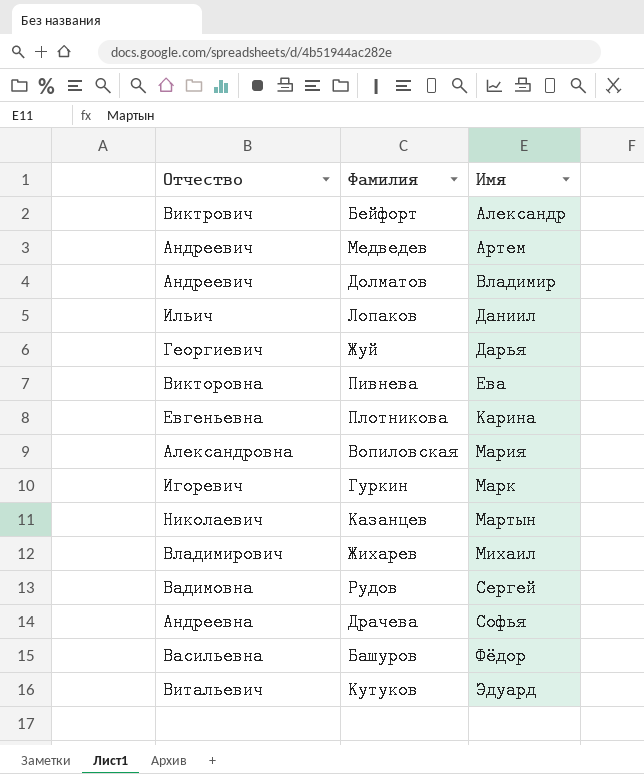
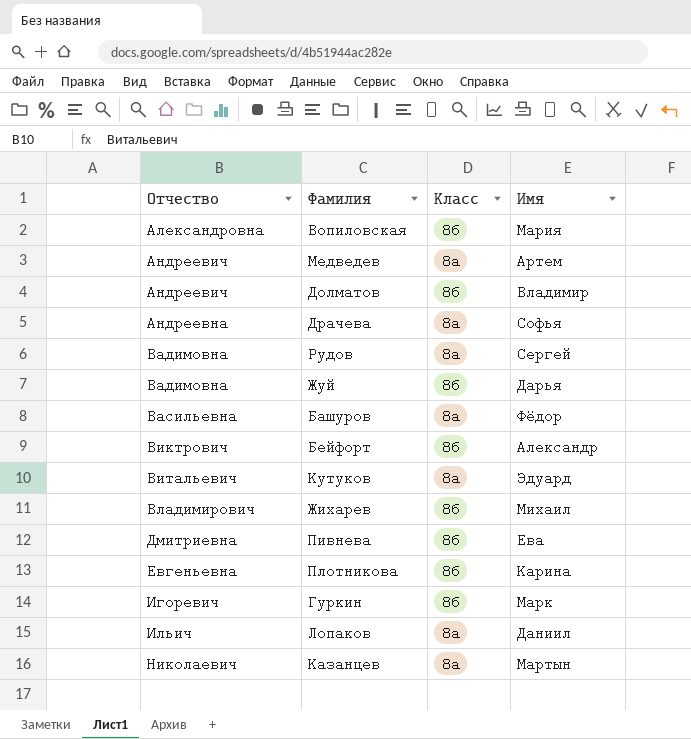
row order: Имя ascending -> Отчество ascending
column Класс | position: none -> 3
Жуй | Отчество: Георгиевич -> Вадимовна
Пивнева | Отчество: Викторовна -> Дмитриевна

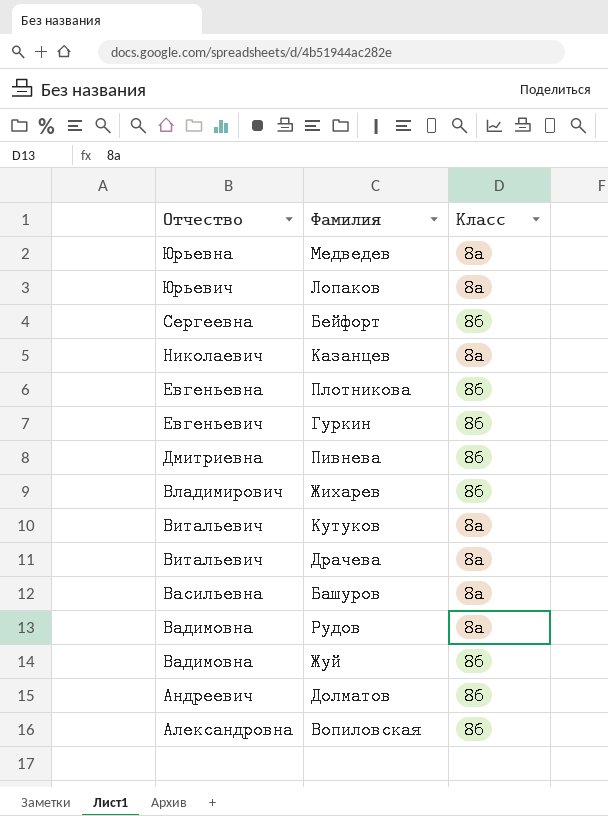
row order: Отчество ascending -> Отчество descending
column Имя | position: 4 -> none
Медведев | Отчество: Андреевич -> Юрьевна
Лопаков | Отчество: Ильич -> Юрьевич
Бейфорт | Отчество: Виктрович -> Сергеевна
Гуркин | Отчество: Игоревич -> Евгеньевич
Драчева | Отчество: Андреевна -> Витальевич

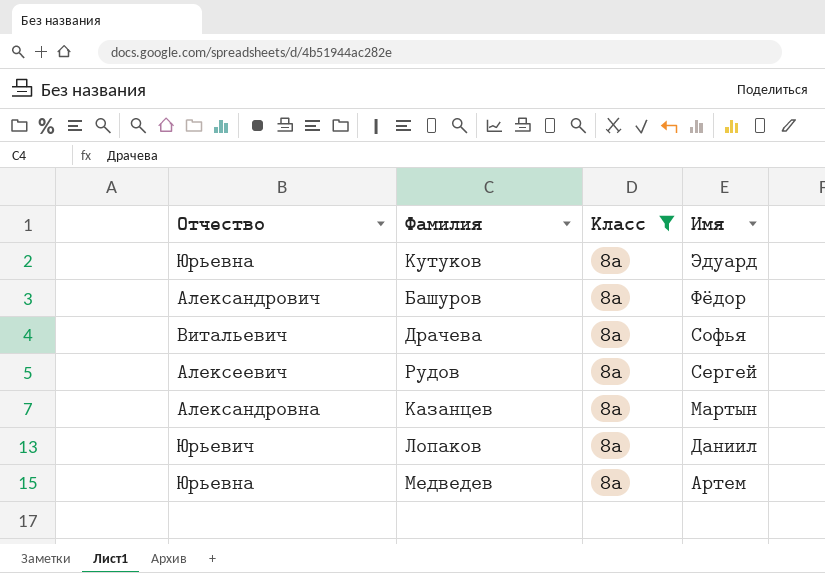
filter: none -> Класс = 8а
row order: Отчество descending -> Имя descending
column Имя | position: none -> 4
Кутуков | Отчество: Витальевич -> Юрьевна
Башуров | Отчество: Васильевна -> Александрович
Рудов | Отчество: Вадимовна -> Алексеевич
Казанцев | Отчество: Николаевич -> Александровна

